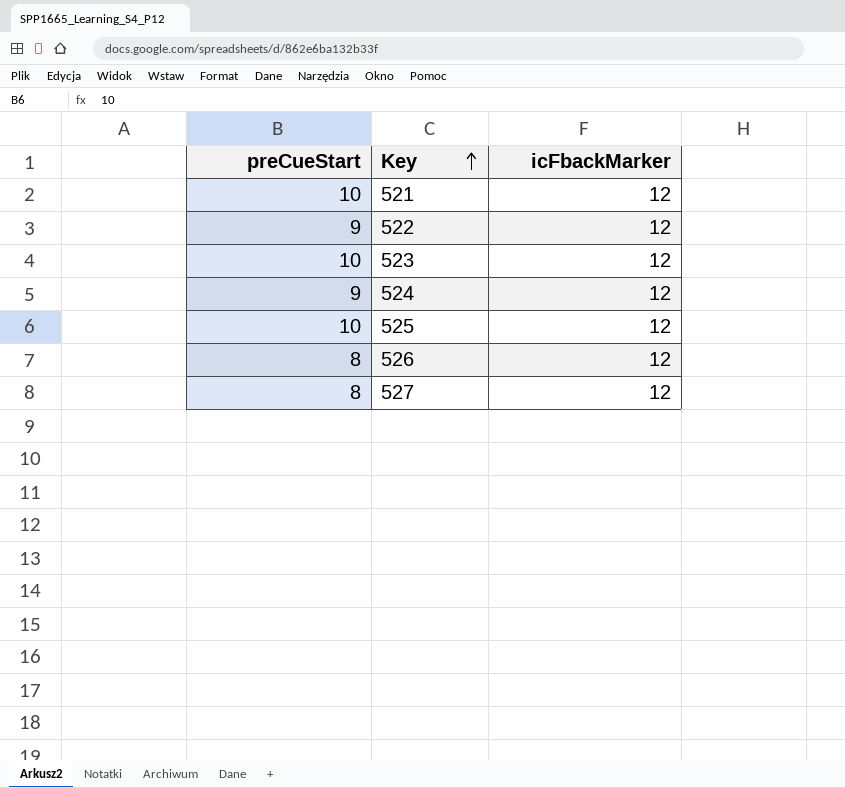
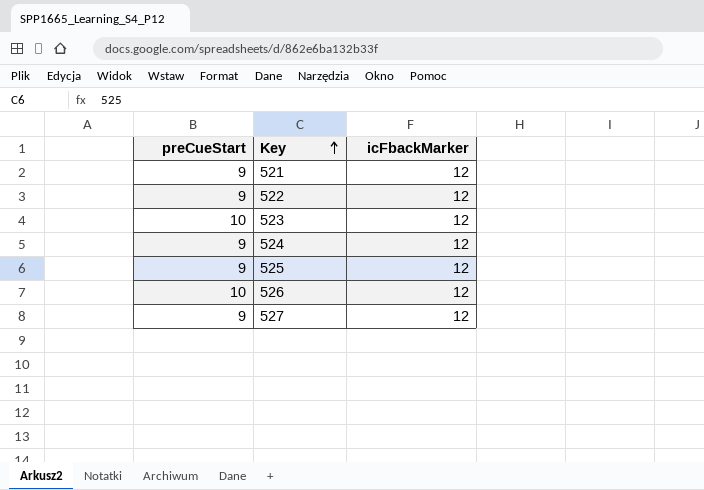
521 | preCueStart: 10 -> 9
525 | preCueStart: 10 -> 9
526 | preCueStart: 8 -> 10
527 | preCueStart: 8 -> 9

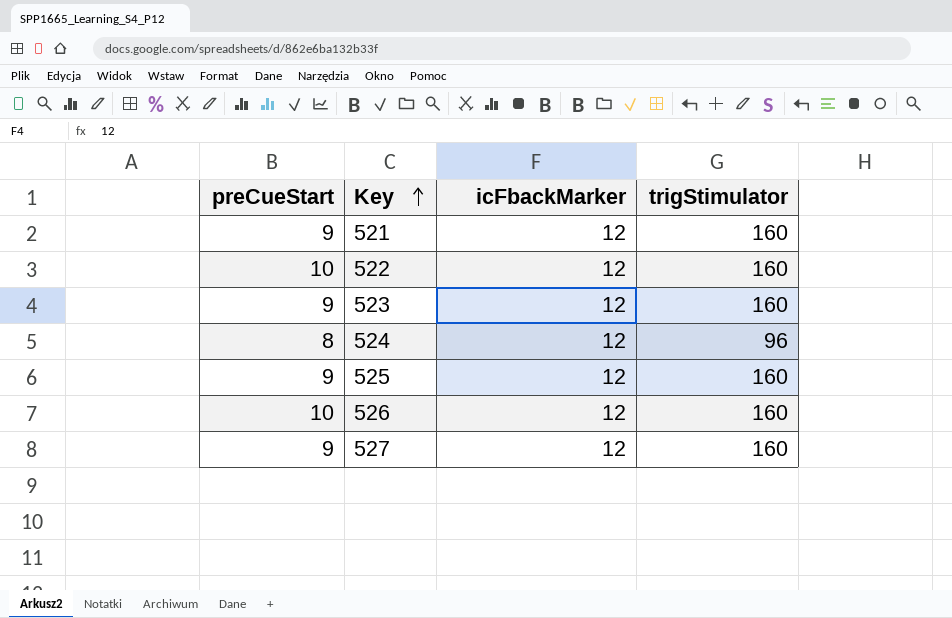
column trigStimulator | position: none -> 4
522 | preCueStart: 9 -> 10
523 | preCueStart: 10 -> 9
524 | preCueStart: 9 -> 8

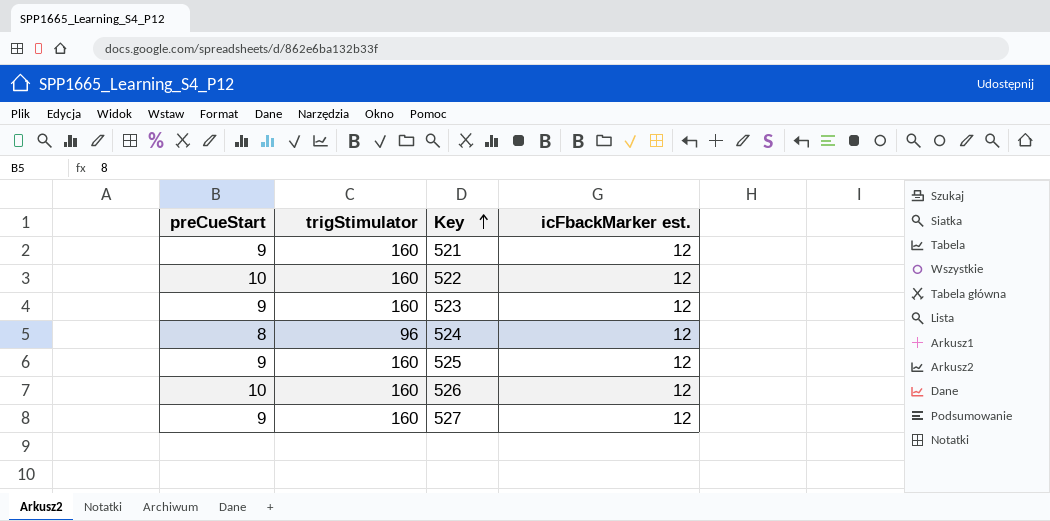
column trigStimulator | position: 4 -> 2
column name: icFbackMarker -> icFbackMarker est.

